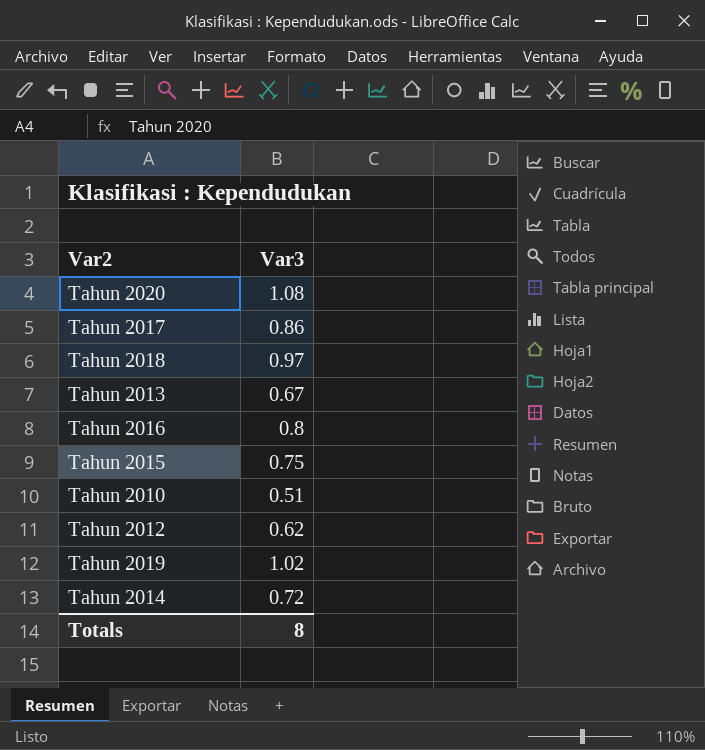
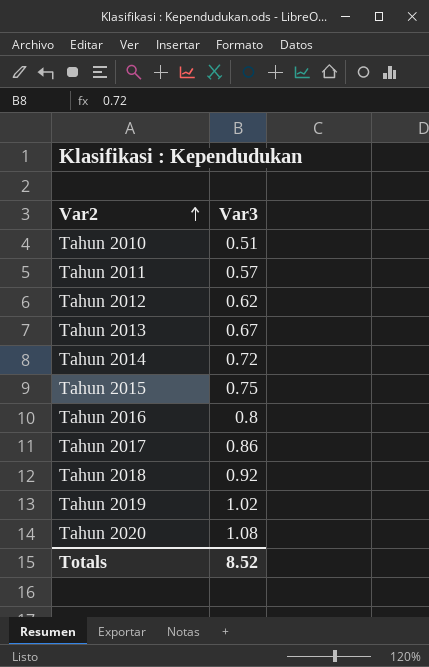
row order: none -> Var2 ascending
row Tahun 2011: none -> 0.57
Tahun 2018 | Var3: 0.97 -> 0.92
Totals | Var3: 8 -> 8.52

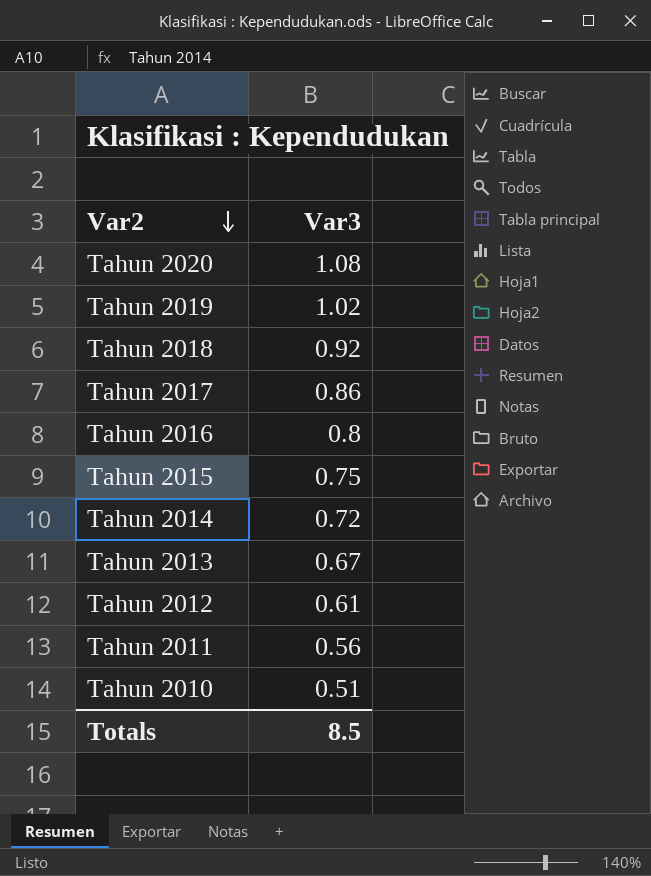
row order: Var2 ascending -> Var2 descending
Tahun 2012 | Var3: 0.62 -> 0.61
Tahun 2011 | Var3: 0.57 -> 0.56
Totals | Var3: 8.52 -> 8.5

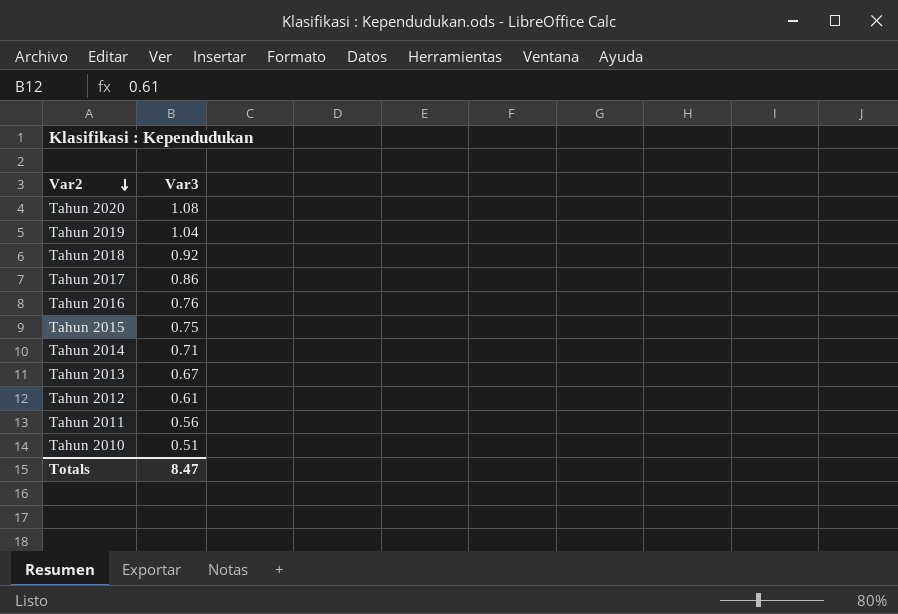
Tahun 2019 | Var3: 1.02 -> 1.04
Tahun 2016 | Var3: 0.8 -> 0.76
Tahun 2014 | Var3: 0.72 -> 0.71
Totals | Var3: 8.5 -> 8.47

